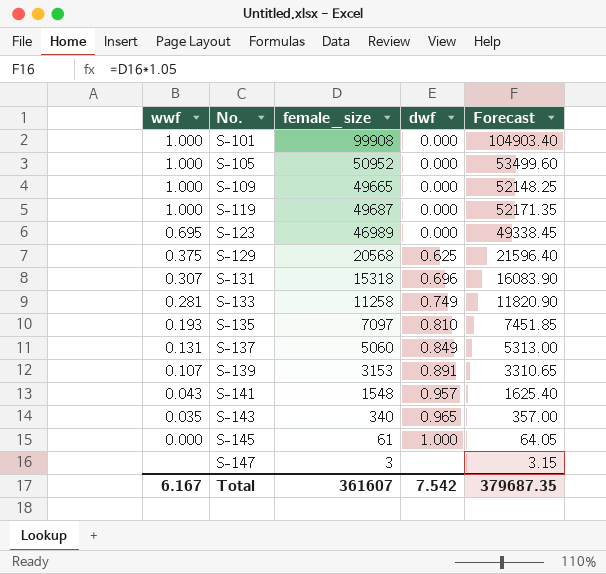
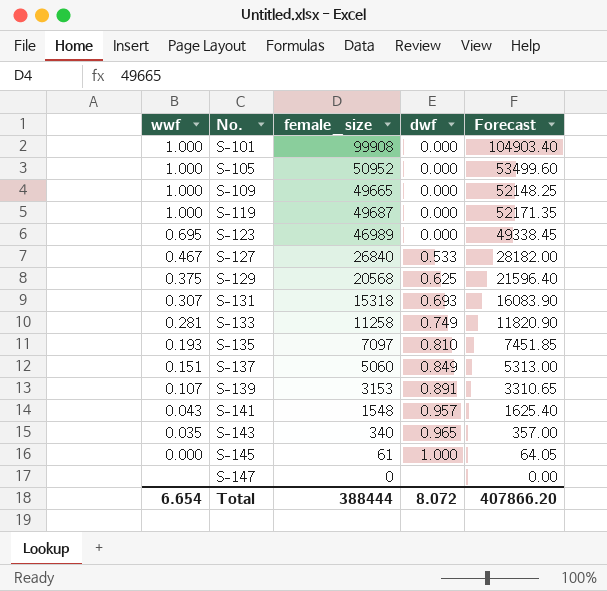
row S-127: none -> 0.467 | 26840 | 0.533 | 28182.00
S-131 | dwf: 0.696 -> 0.693
S-137 | wwf: 0.131 -> 0.151
S-147 | female_size: 3 -> 0
S-147 | Forecast: 3.15 -> 0.00
Total | wwf: 6.167 -> 6.654
Total | female_size: 361607 -> 388444
Total | dwf: 7.542 -> 8.072
Total | Forecast: 379687.35 -> 407866.20

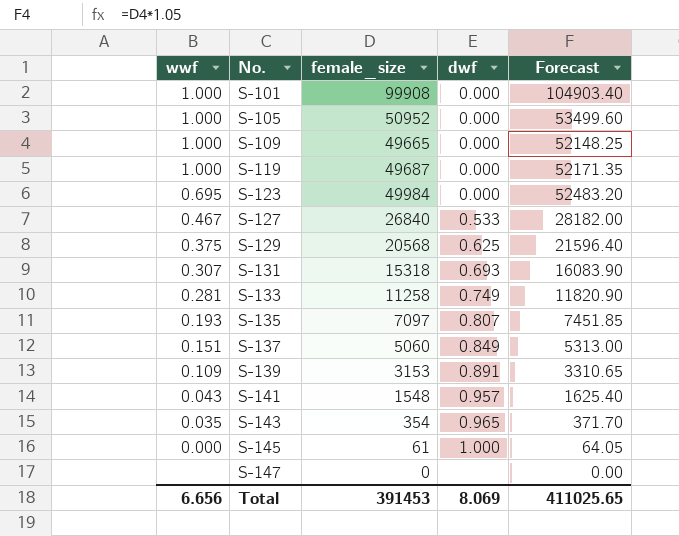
S-123 | female_size: 46989 -> 49984
S-123 | Forecast: 49338.45 -> 52483.20
S-135 | dwf: 0.810 -> 0.807
S-139 | wwf: 0.107 -> 0.109
S-143 | female_size: 340 -> 354
S-143 | Forecast: 357.00 -> 371.70
Total | wwf: 6.654 -> 6.656
Total | female_size: 388444 -> 391453
Total | dwf: 8.072 -> 8.069
Total | Forecast: 407866.20 -> 411025.65

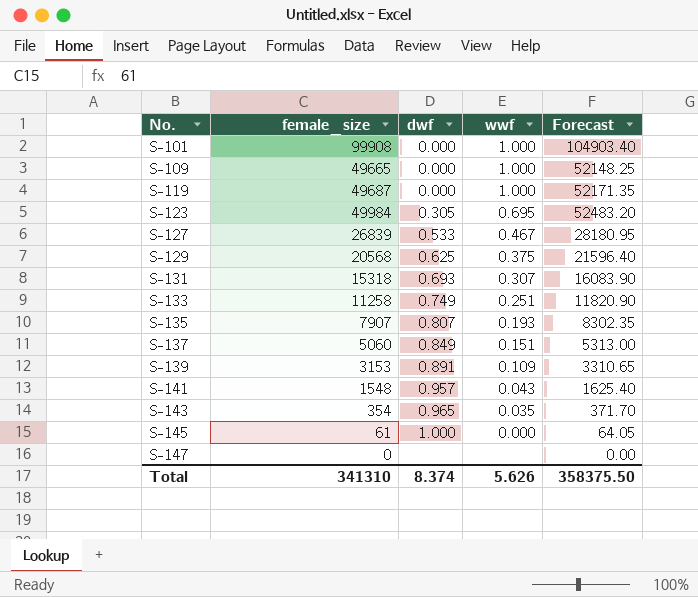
column wwf | position: 1 -> 4
row S-105: 1.000 | 50952 | 0.000 | 53499.60 -> none
S-123 | dwf: 0.000 -> 0.305
S-127 | female_size: 26840 -> 26839
S-127 | Forecast: 28182.00 -> 28180.95
S-133 | wwf: 0.281 -> 0.251
S-135 | female_size: 7097 -> 7907
S-135 | Forecast: 7451.85 -> 8302.35
Total | female_size: 391453 -> 341310
Total | dwf: 8.069 -> 8.374
Total | wwf: 6.656 -> 5.626
Total | Forecast: 411025.65 -> 358375.50

